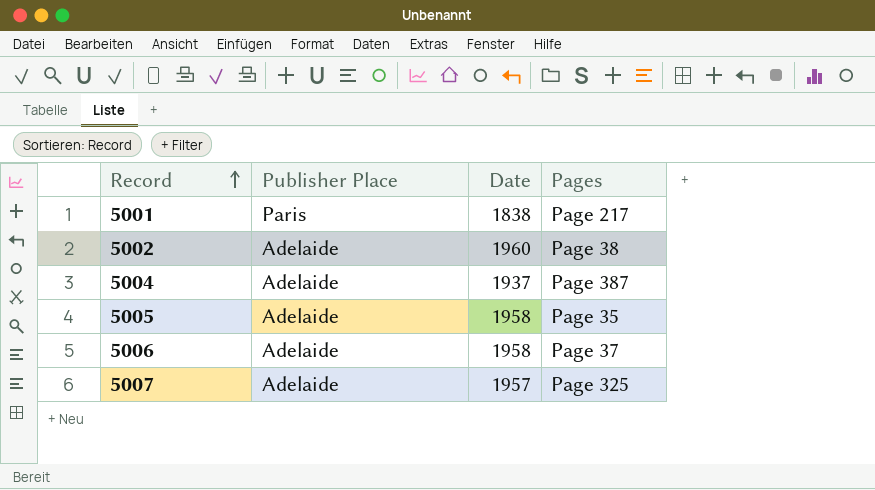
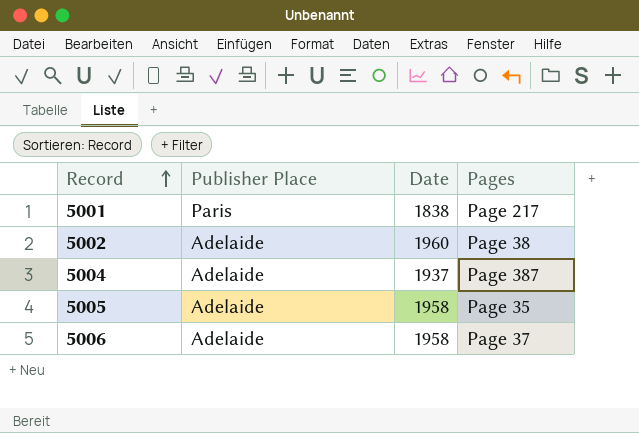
row 5007: Adelaide | 1957 | Page 325 -> none

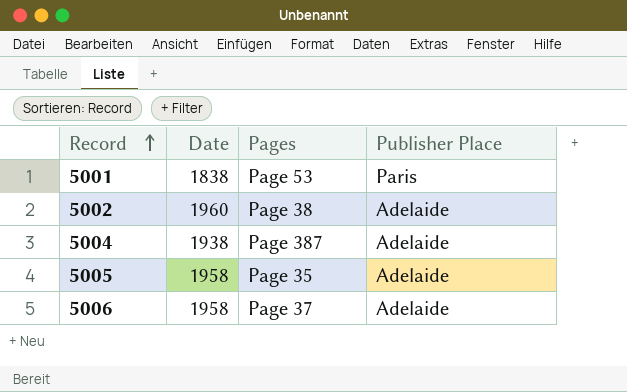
column Publisher Place | position: 2 -> 4
5001 | Pages: Page 217 -> Page 53
5004 | Date: 1937 -> 1938

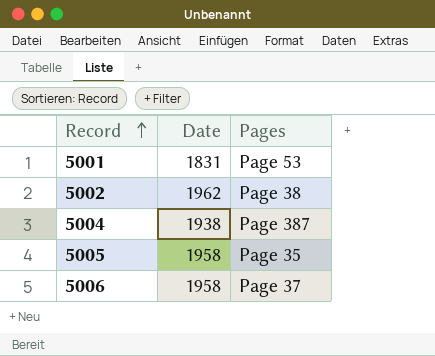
column Publisher Place | position: 4 -> none
5001 | Date: 1838 -> 1831
5002 | Date: 1960 -> 1962

